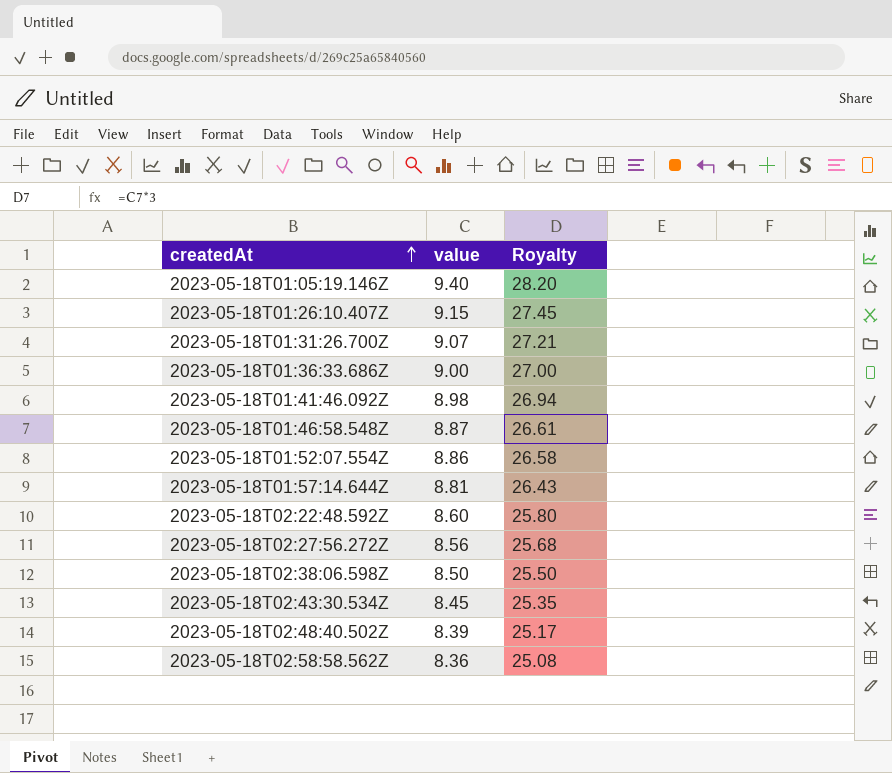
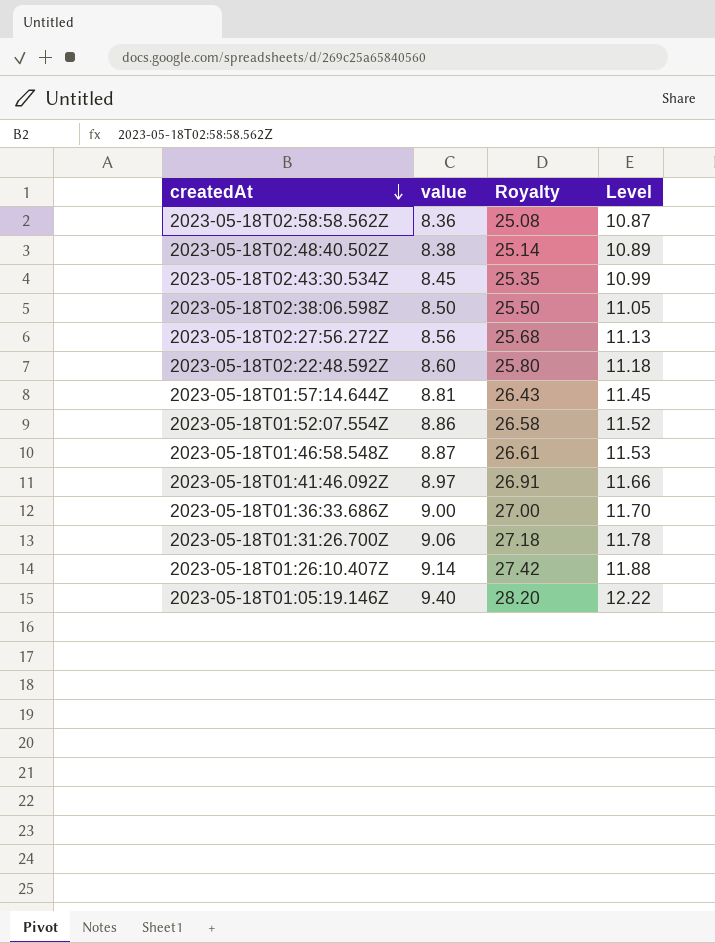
row order: createdAt ascending -> createdAt descending
column Level | formula: none -> [value] * 1.3
2023-05-18T02:48:40.502Z | value: 8.39 -> 8.38
2023-05-18T02:48:40.502Z | Royalty: 25.17 -> 25.14
2023-05-18T01:41:46.092Z | value: 8.98 -> 8.97
2023-05-18T01:41:46.092Z | Royalty: 26.94 -> 26.91
2023-05-18T01:31:26.700Z | value: 9.07 -> 9.06
2023-05-18T01:31:26.700Z | Royalty: 27.21 -> 27.18
2023-05-18T01:26:10.407Z | value: 9.15 -> 9.14
2023-05-18T01:26:10.407Z | Royalty: 27.45 -> 27.42

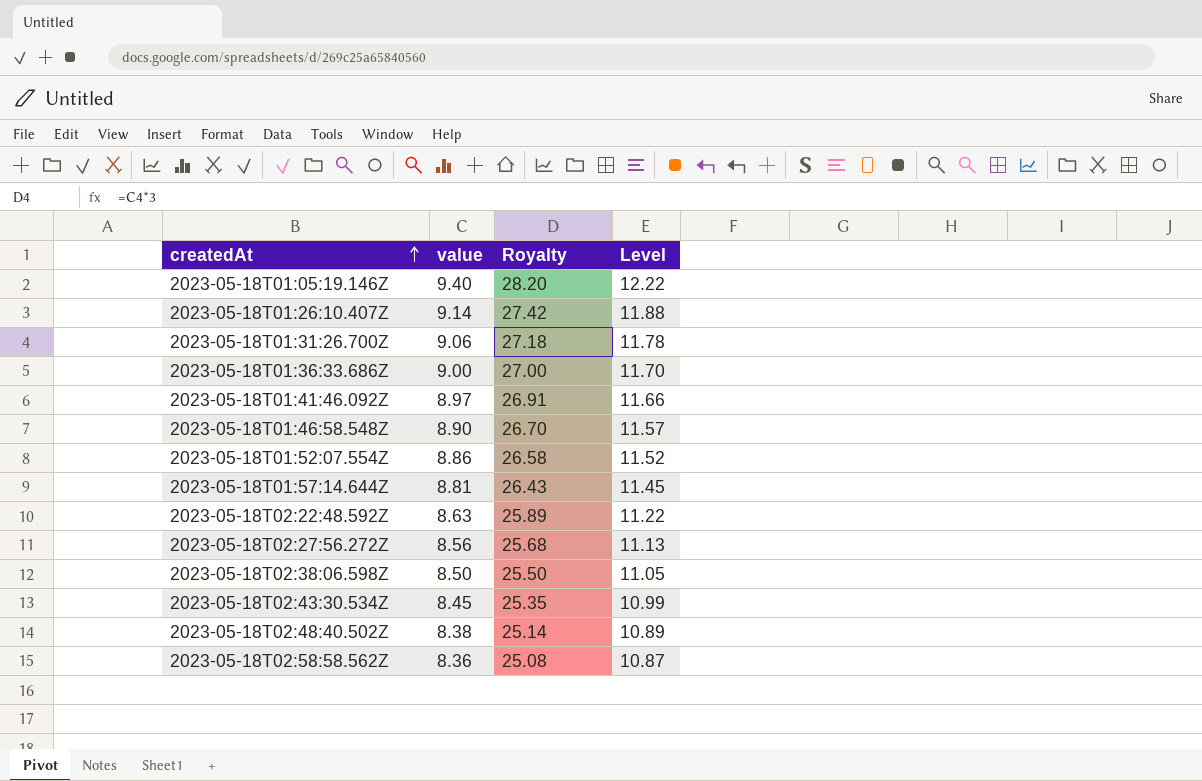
row order: createdAt descending -> createdAt ascending
2023-05-18T01:46:58.548Z | value: 8.87 -> 8.90
2023-05-18T01:46:58.548Z | Royalty: 26.61 -> 26.70
2023-05-18T01:46:58.548Z | Level: 11.53 -> 11.57
2023-05-18T02:22:48.592Z | value: 8.60 -> 8.63
2023-05-18T02:22:48.592Z | Royalty: 25.80 -> 25.89
2023-05-18T02:22:48.592Z | Level: 11.18 -> 11.22

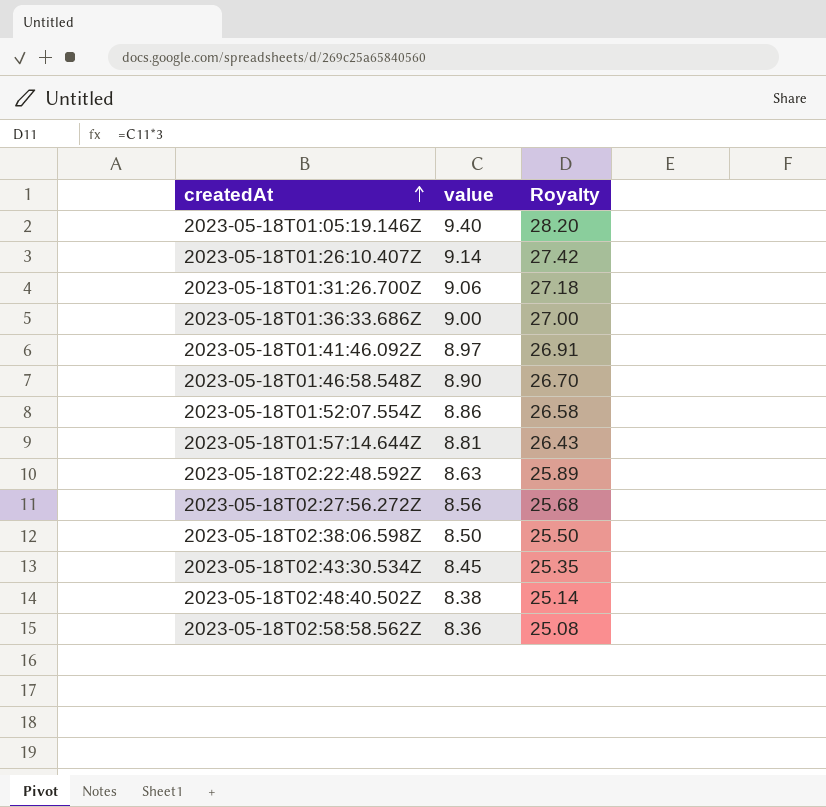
column Level | formula: [value] * 1.3 -> none

